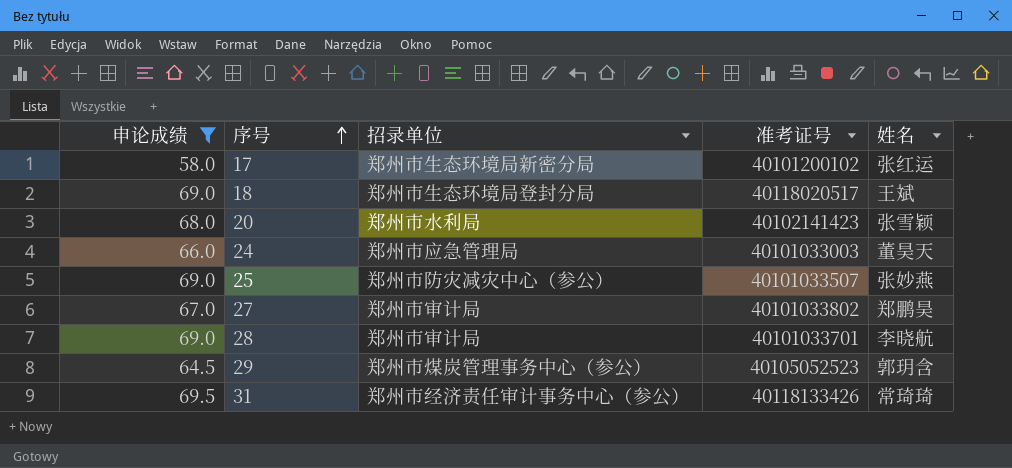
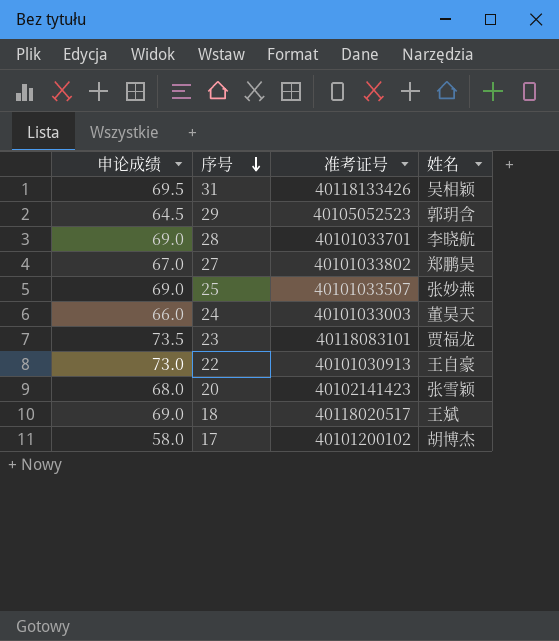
filter: 申论成绩 <= 69.5 -> none
row order: 序号 ascending -> 序号 descending
column 招录单位 | position: 3 -> none
31 | 姓名: 常琦琦 -> 吴相颖
17 | 姓名: 张红运 -> 胡博杰

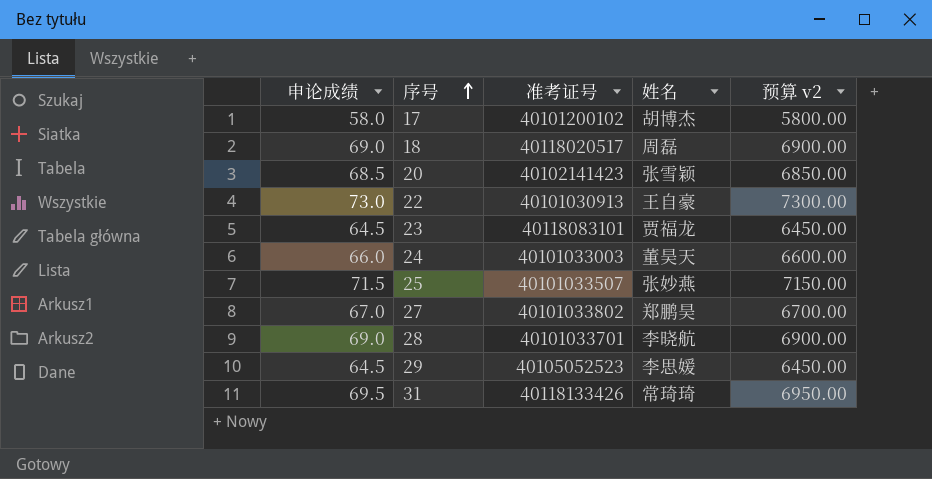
row order: 序号 descending -> 序号 ascending
column 预算 v2 | formula: none -> [申论成绩] * 100
18 | 姓名: 王斌 -> 周磊
20 | 申论成绩: 68.0 -> 68.5
23 | 申论成绩: 73.5 -> 64.5
25 | 申论成绩: 69.0 -> 71.5
29 | 姓名: 郭玥含 -> 李思媛
31 | 姓名: 吴相颖 -> 常琦琦

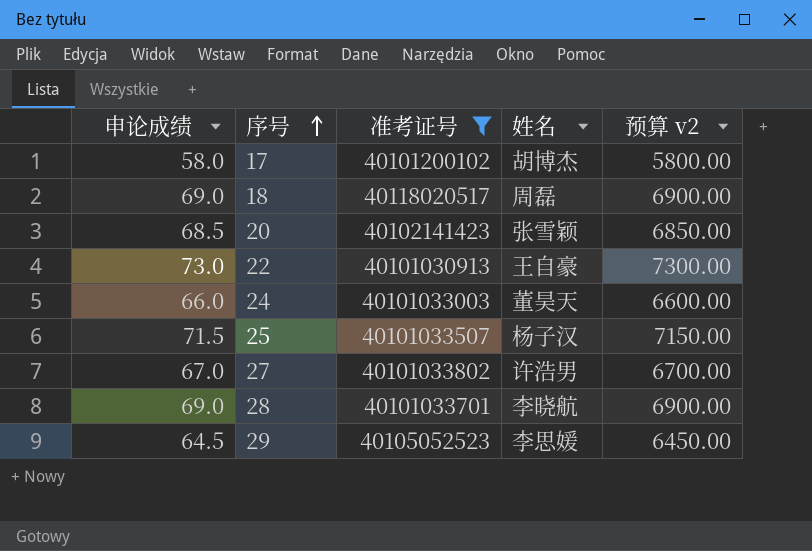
filter: none -> 准考证号 <= 40118020517
25 | 姓名: 张妙燕 -> 杨子汉
27 | 姓名: 郑鹏昊 -> 许浩男

